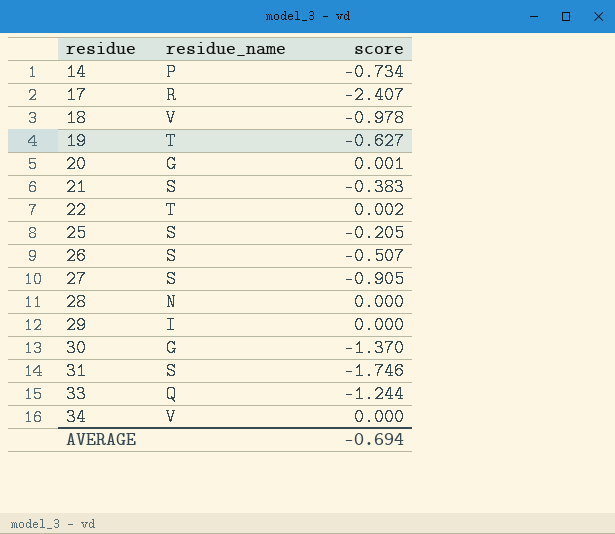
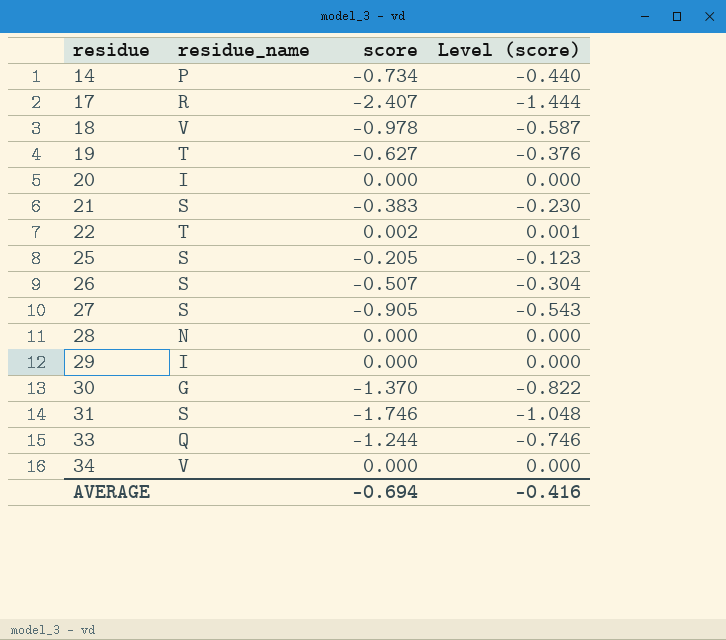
column Level (score) | formula: none -> [score] * 0.6
20 | residue_name: G -> I
20 | score: 0.001 -> 0.000

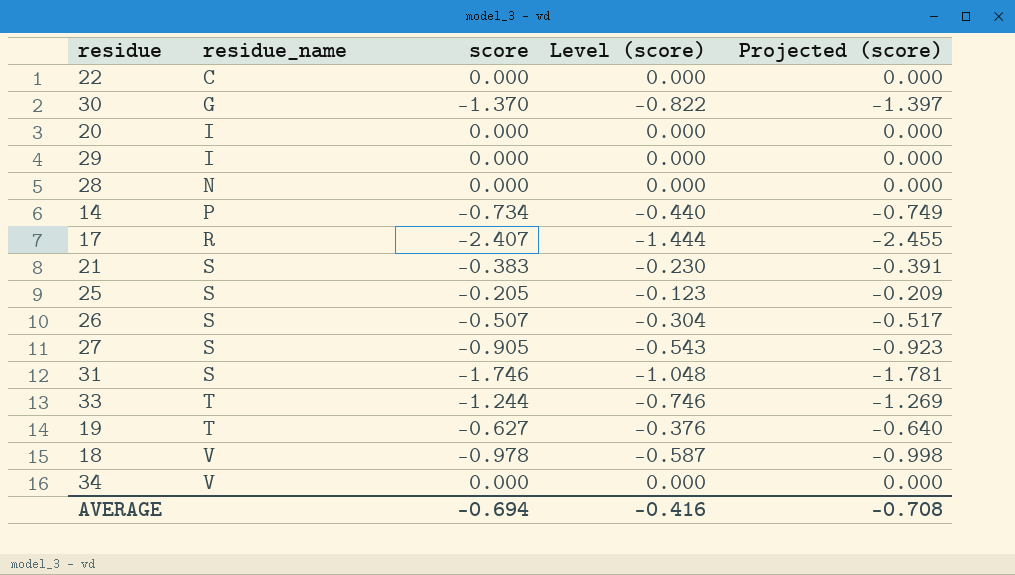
row order: residue ascending -> residue_name ascending
column Projected (score) | formula: none -> [score] * 1.02
22 | residue_name: T -> C
22 | score: 0.002 -> 0.000
22 | Level (score): 0.001 -> 0.000
33 | residue_name: Q -> T

